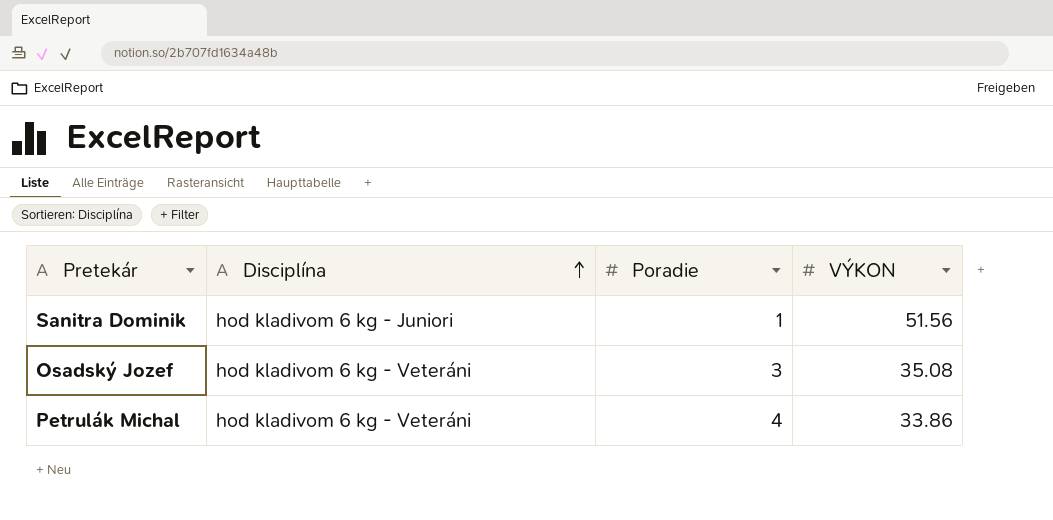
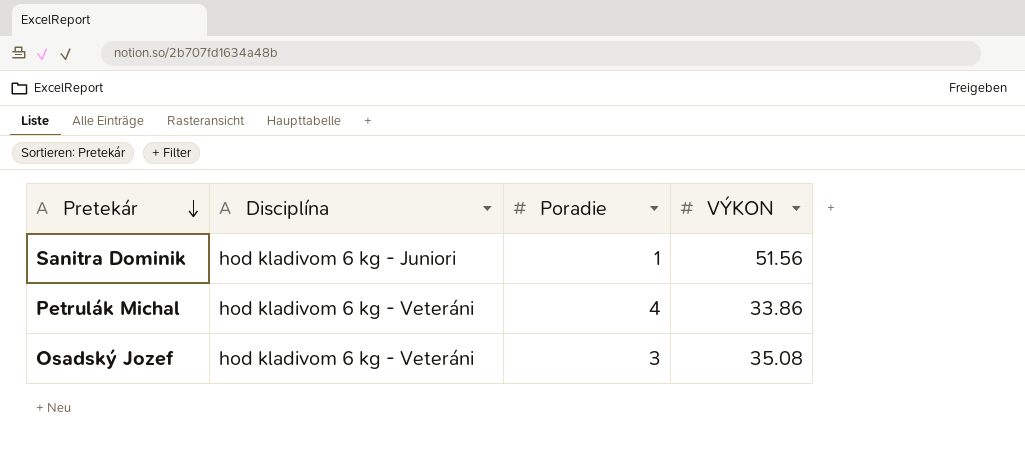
row order: Disciplína ascending -> Pretekár descending

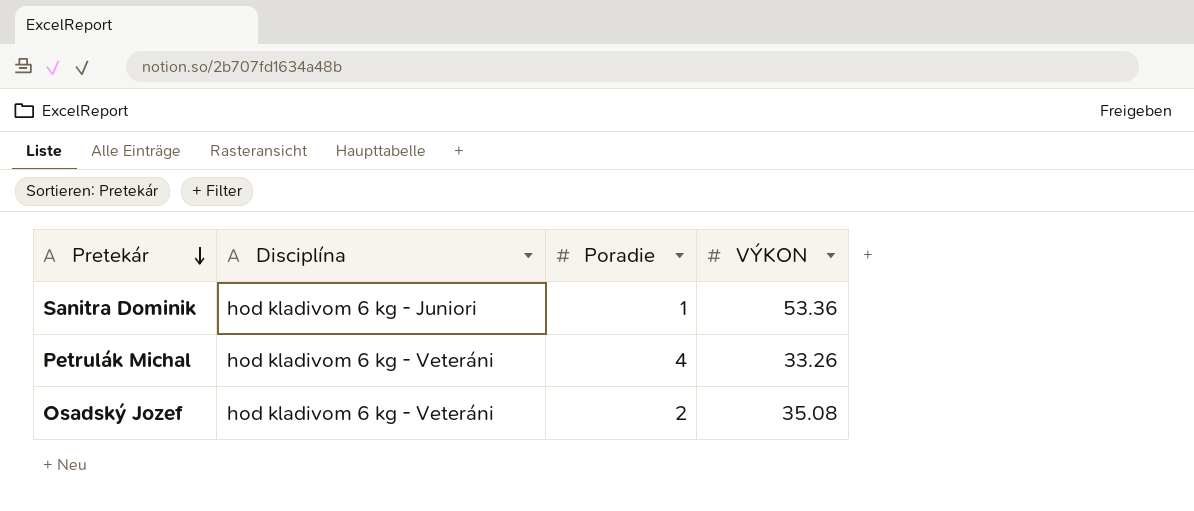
Sanitra Dominik | VÝKON: 51.56 -> 53.36
Petrulák Michal | VÝKON: 33.86 -> 33.26
Osadský Jozef | Poradie: 3 -> 2

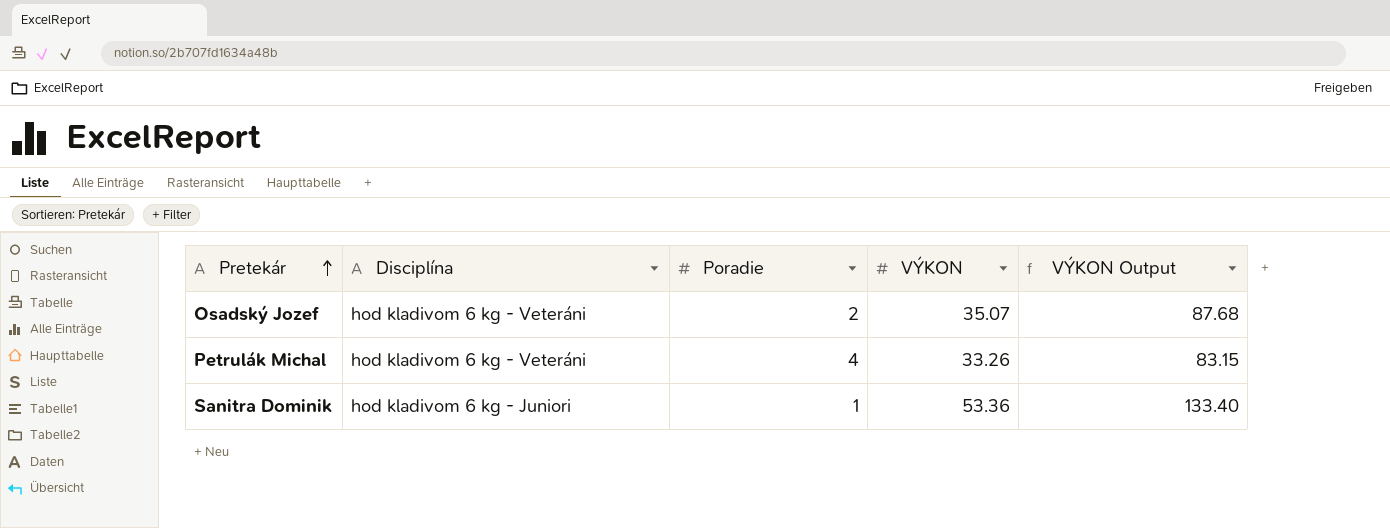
row order: Pretekár descending -> Pretekár ascending
column VÝKON Output | formula: none -> [VÝKON] * 2.5
Osadský Jozef | VÝKON: 35.08 -> 35.07

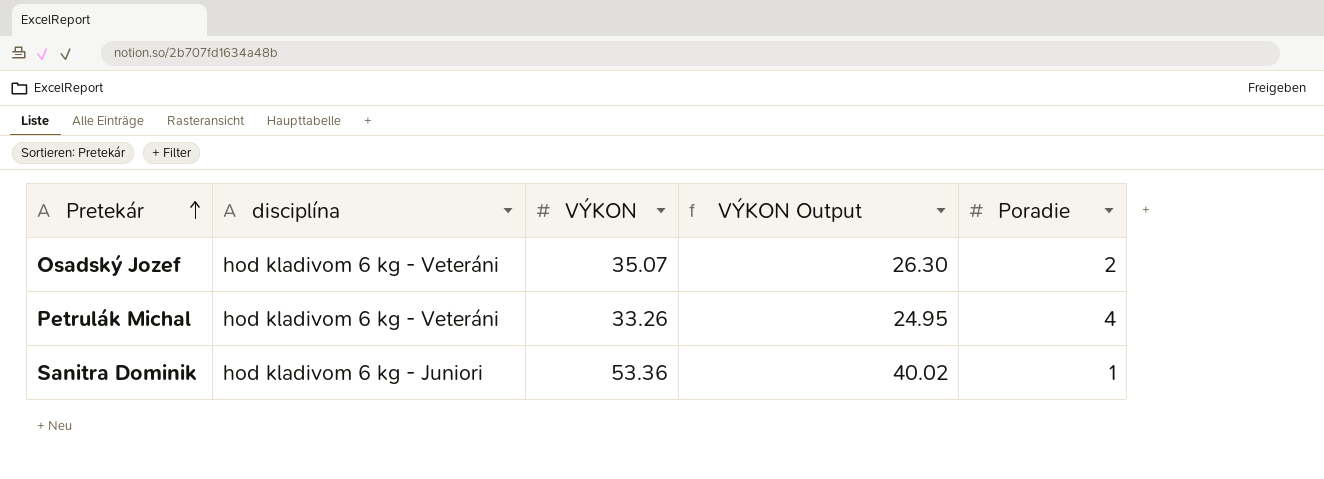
column name: Disciplína -> disciplína
column VÝKON Output | formula: [VÝKON] * 2.5 -> [VÝKON] * 0.75
column Poradie | position: 3 -> 5

